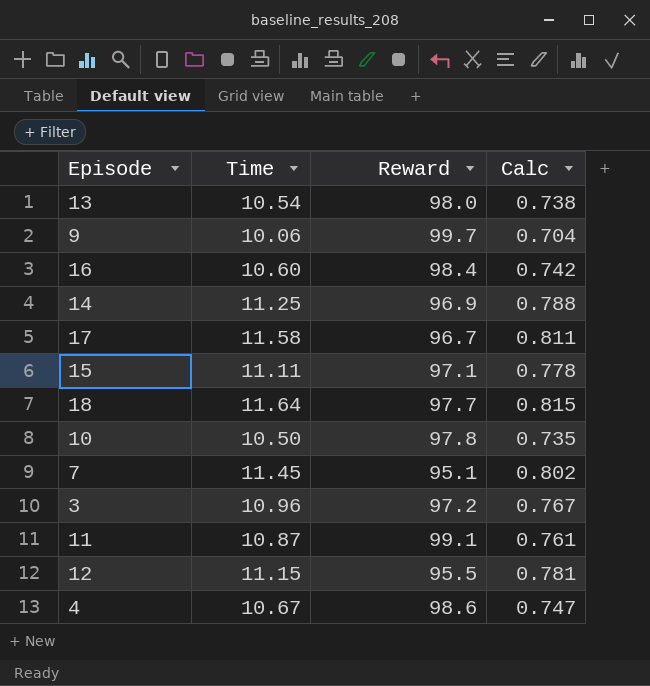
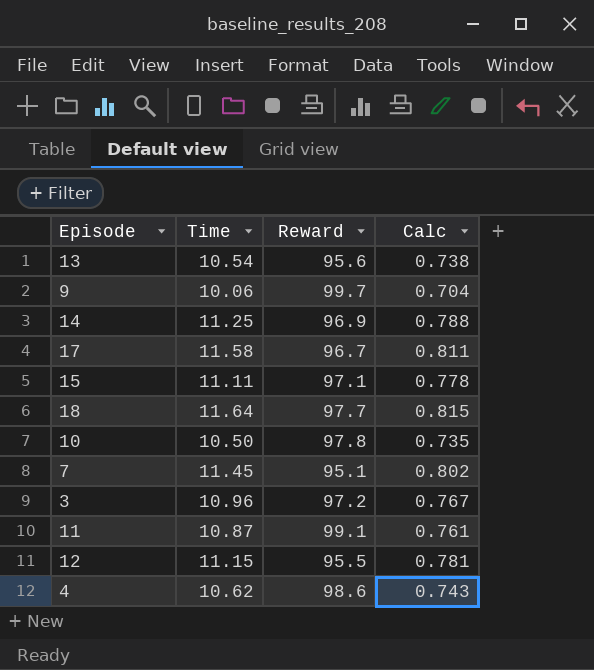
row 16: 10.60 | 98.4 | 0.742 -> none
13 | Reward: 98.0 -> 95.6
4 | Time: 10.67 -> 10.62
4 | Calc: 0.747 -> 0.743

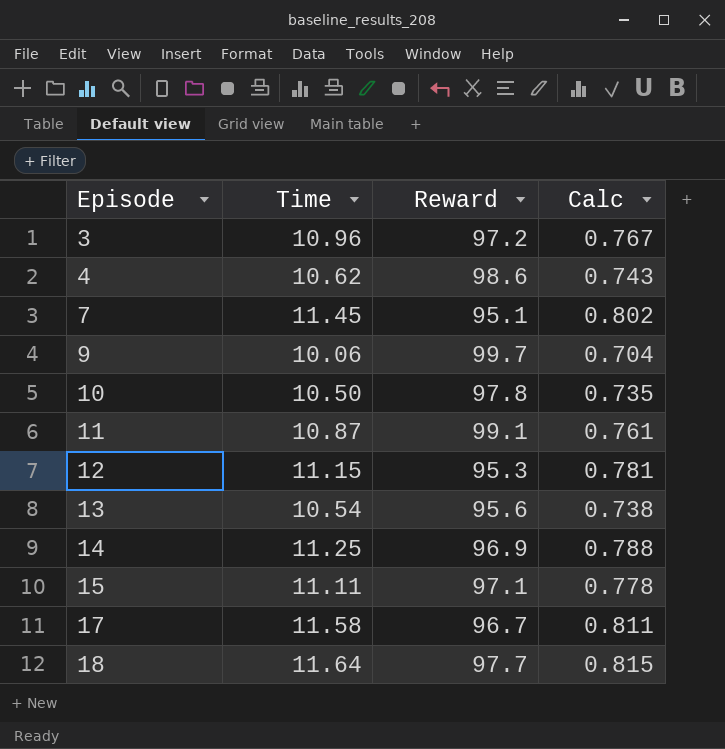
row order: none -> Episode ascending
12 | Reward: 95.5 -> 95.3

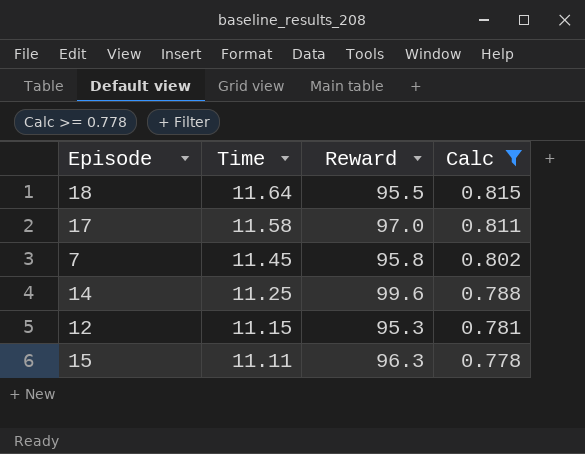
filter: none -> Calc >= 0.778
row order: Episode ascending -> Time descending
18 | Reward: 97.7 -> 95.5
17 | Reward: 96.7 -> 97.0
7 | Reward: 95.1 -> 95.8
14 | Reward: 96.9 -> 99.6
15 | Reward: 97.1 -> 96.3

